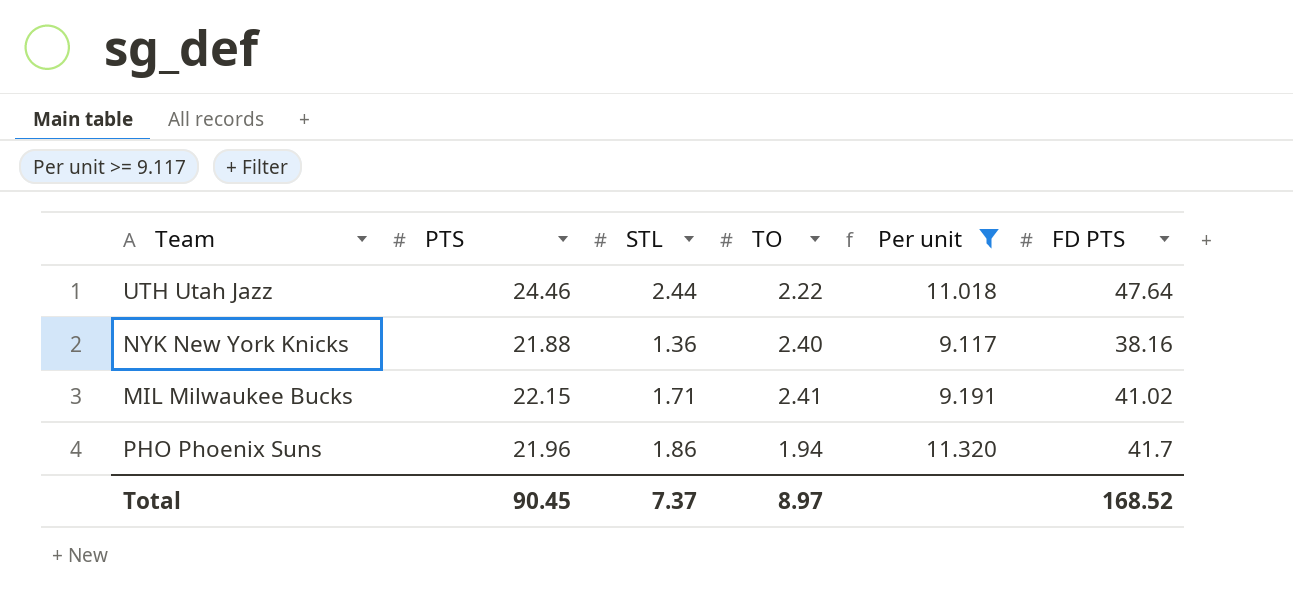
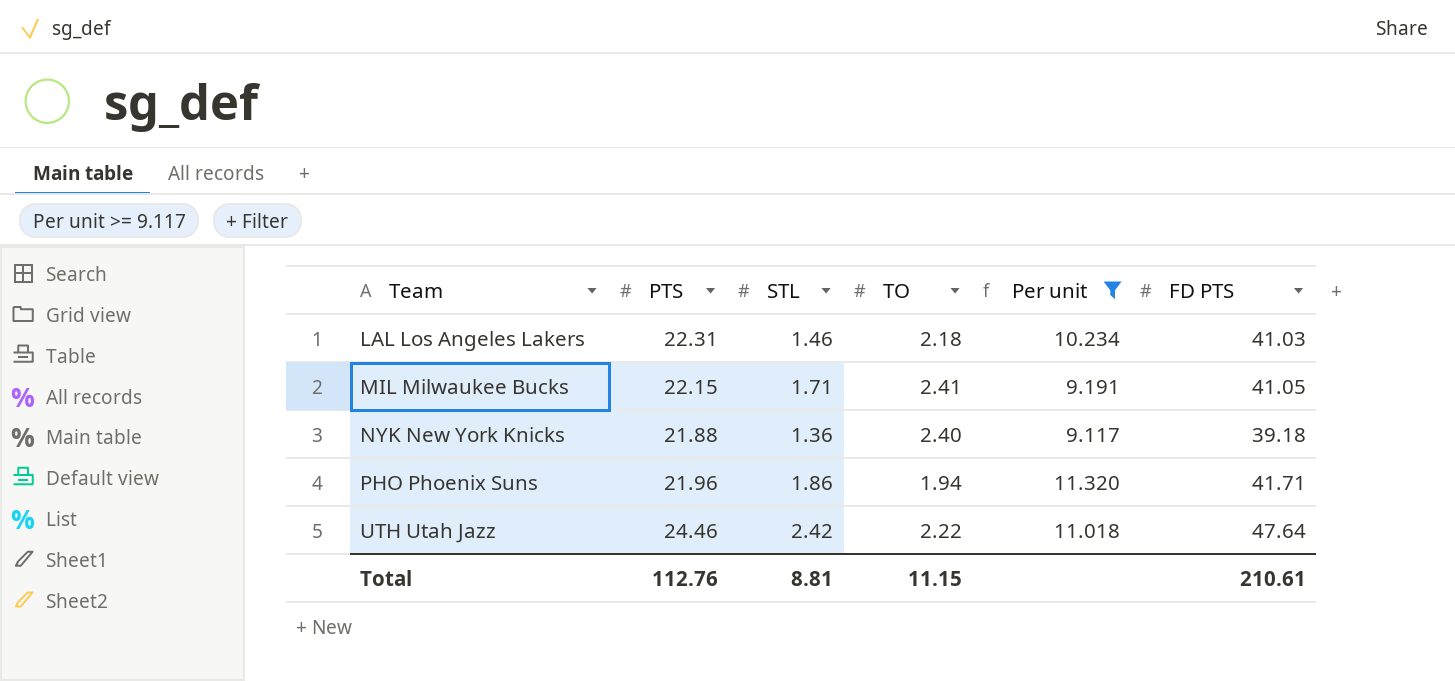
row order: none -> Team ascending
row LAL Los Angeles Lakers: none -> 22.31 | 1.46 | 2.18 | 10.234 | 41.03
MIL Milwaukee Bucks | FD PTS: 41.02 -> 41.05
NYK New York Knicks | FD PTS: 38.16 -> 39.18
PHO Phoenix Suns | FD PTS: 41.7 -> 41.71
UTH Utah Jazz | STL: 2.44 -> 2.42
Total | PTS: 90.45 -> 112.76
Total | STL: 7.37 -> 8.81
Total | TO: 8.97 -> 11.15
Total | FD PTS: 168.52 -> 210.61

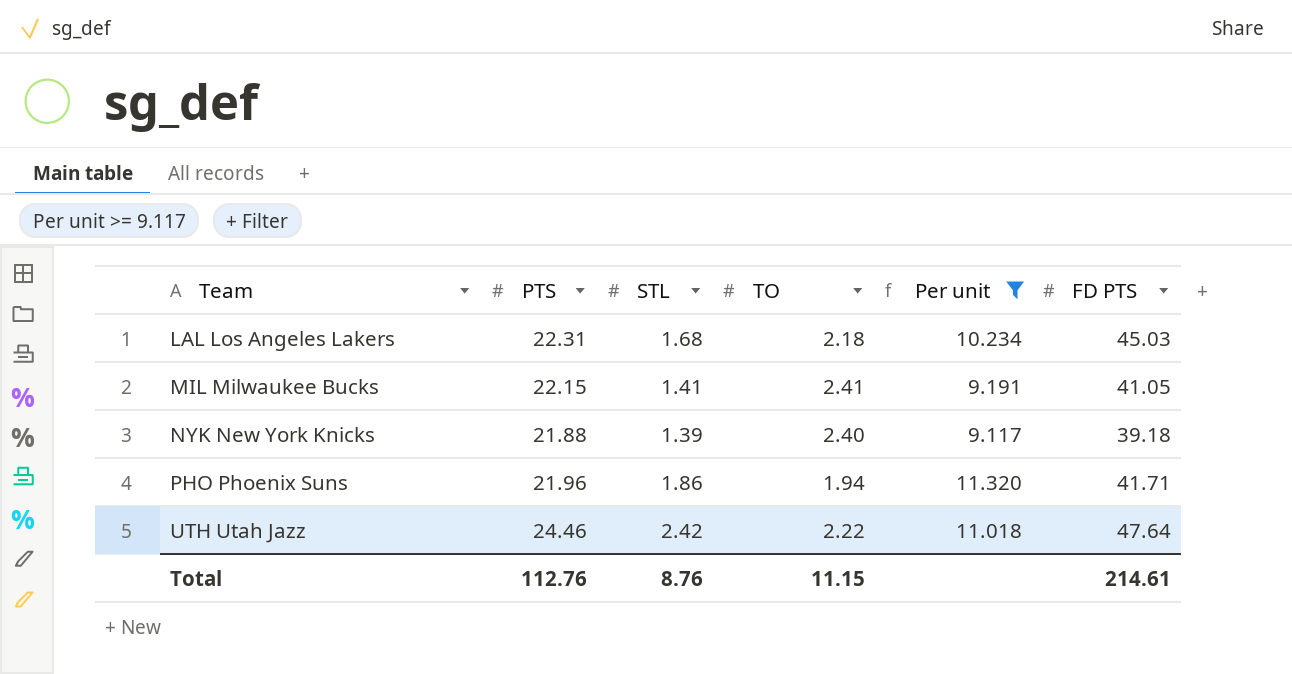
LAL Los Angeles Lakers | STL: 1.46 -> 1.68
LAL Los Angeles Lakers | FD PTS: 41.03 -> 45.03
MIL Milwaukee Bucks | STL: 1.71 -> 1.41
NYK New York Knicks | STL: 1.36 -> 1.39
Total | STL: 8.81 -> 8.76
Total | FD PTS: 210.61 -> 214.61

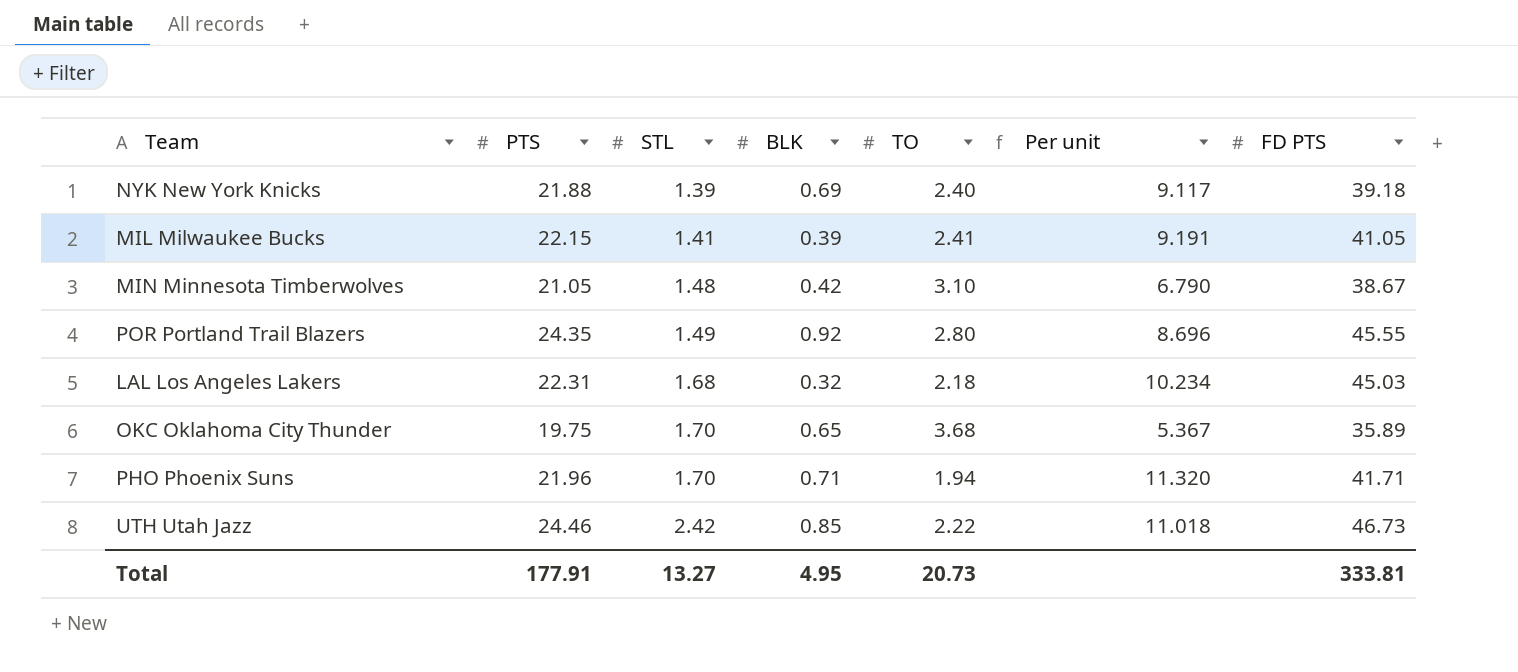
filter: Per unit >= 9.117 -> none
row order: Team ascending -> STL ascending
column BLK | position: none -> 4
PHO Phoenix Suns | STL: 1.86 -> 1.70
UTH Utah Jazz | FD PTS: 47.64 -> 46.73
Total | PTS: 112.76 -> 177.91
Total | STL: 8.76 -> 13.27
Total | TO: 11.15 -> 20.73
Total | FD PTS: 214.61 -> 333.81

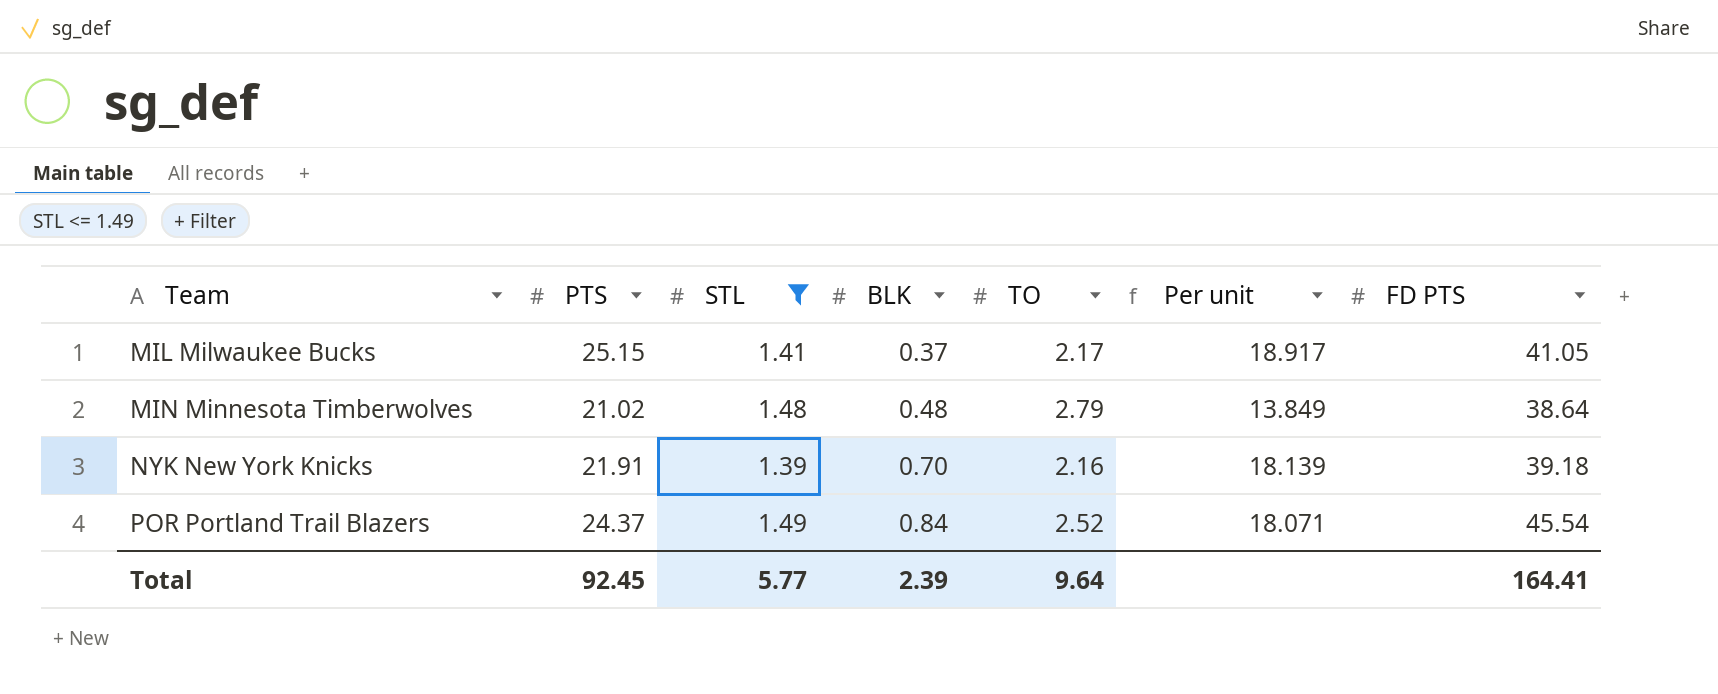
filter: none -> STL <= 1.49
row order: STL ascending -> Team ascending
column Per unit | formula: [PTS] / [TO] -> [FD PTS] / [TO]
MIL Milwaukee Bucks | PTS: 22.15 -> 25.15
MIL Milwaukee Bucks | BLK: 0.39 -> 0.37
MIL Milwaukee Bucks | TO: 2.41 -> 2.17
MIN Minnesota Timberwolves | PTS: 21.05 -> 21.02
MIN Minnesota Timberwolves | BLK: 0.42 -> 0.48
MIN Minnesota Timberwolves | TO: 3.10 -> 2.79
MIN Minnesota Timberwolves | FD PTS: 38.67 -> 38.64
NYK New York Knicks | PTS: 21.88 -> 21.91
NYK New York Knicks | BLK: 0.69 -> 0.70
NYK New York Knicks | TO: 2.40 -> 2.16
POR Portland Trail Blazers | PTS: 24.35 -> 24.37
POR Portland Trail Blazers | BLK: 0.92 -> 0.84
POR Portland Trail Blazers | TO: 2.80 -> 2.52
POR Portland Trail Blazers | FD PTS: 45.55 -> 45.54
Total | PTS: 177.91 -> 92.45
Total | STL: 13.27 -> 5.77
Total | BLK: 4.95 -> 2.39
Total | TO: 20.73 -> 9.64
Total | FD PTS: 333.81 -> 164.41

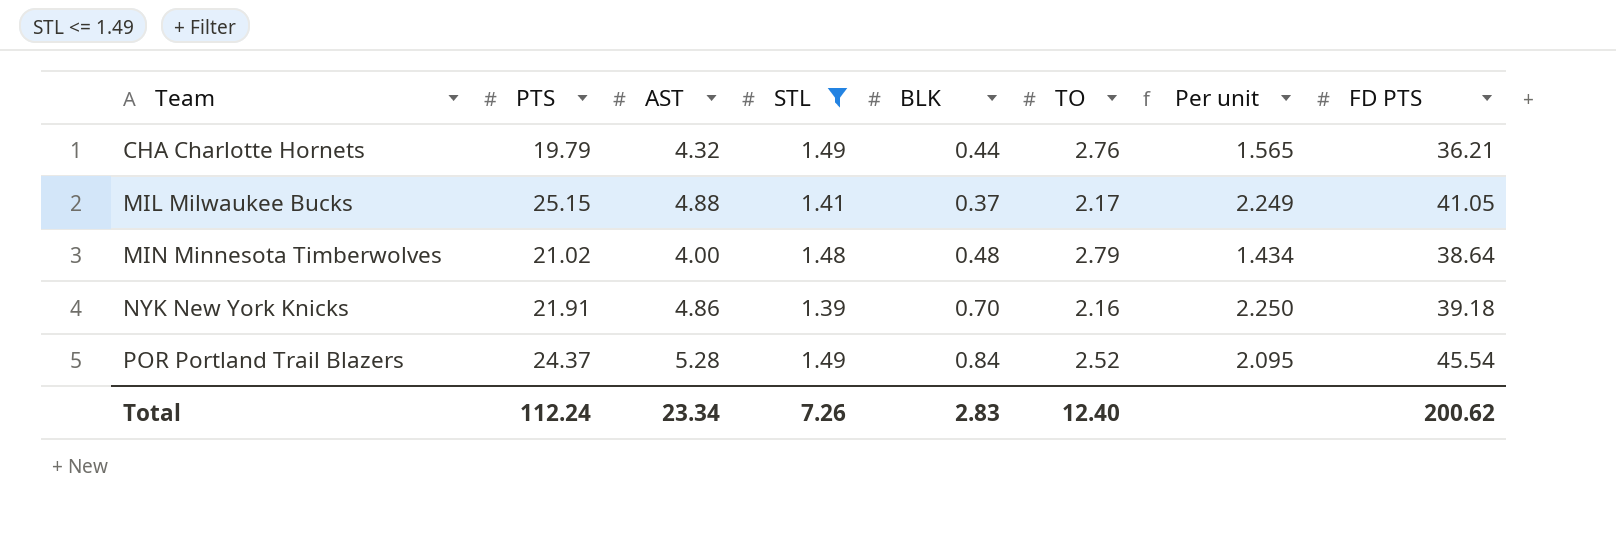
column AST | position: none -> 3
column Per unit | formula: [FD PTS] / [TO] -> [AST] / [TO]
row CHA Charlotte Hornets: none -> 19.79 | 4.32 | 1.49 | 0.44 | 2.76 | 1.565 | 36.21
Total | PTS: 92.45 -> 112.24
Total | STL: 5.77 -> 7.26
Total | BLK: 2.39 -> 2.83
Total | TO: 9.64 -> 12.40
Total | FD PTS: 164.41 -> 200.62

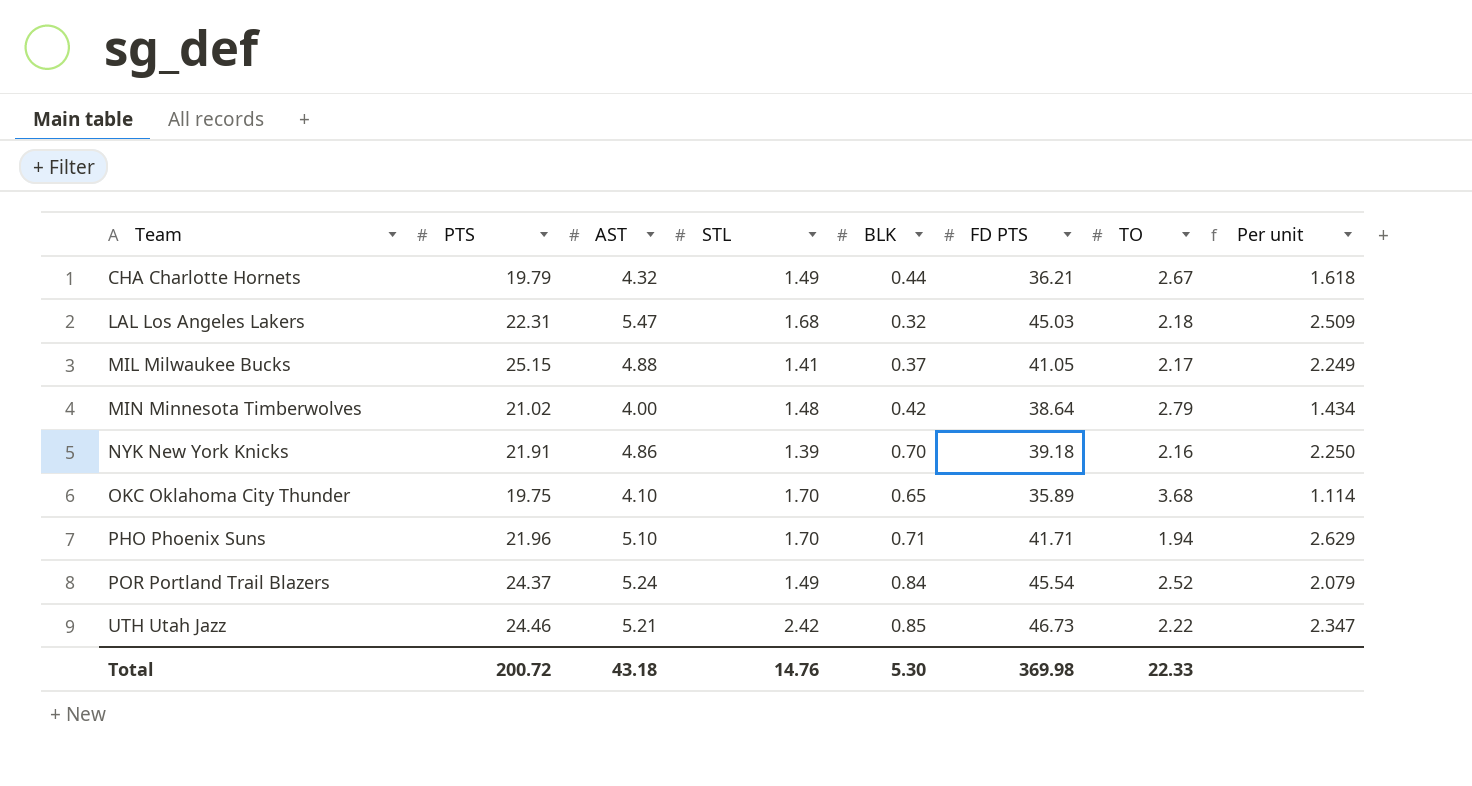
filter: STL <= 1.49 -> none
column FD PTS | position: 8 -> 6
CHA Charlotte Hornets | TO: 2.76 -> 2.67
CHA Charlotte Hornets | Per unit: 1.565 -> 1.618
MIN Minnesota Timberwolves | BLK: 0.48 -> 0.42
POR Portland Trail Blazers | AST: 5.28 -> 5.24
POR Portland Trail Blazers | Per unit: 2.095 -> 2.079
Total | PTS: 112.24 -> 200.72
Total | AST: 23.34 -> 43.18
Total | STL: 7.26 -> 14.76
Total | BLK: 2.83 -> 5.30
Total | FD PTS: 200.62 -> 369.98
Total | TO: 12.40 -> 22.33

